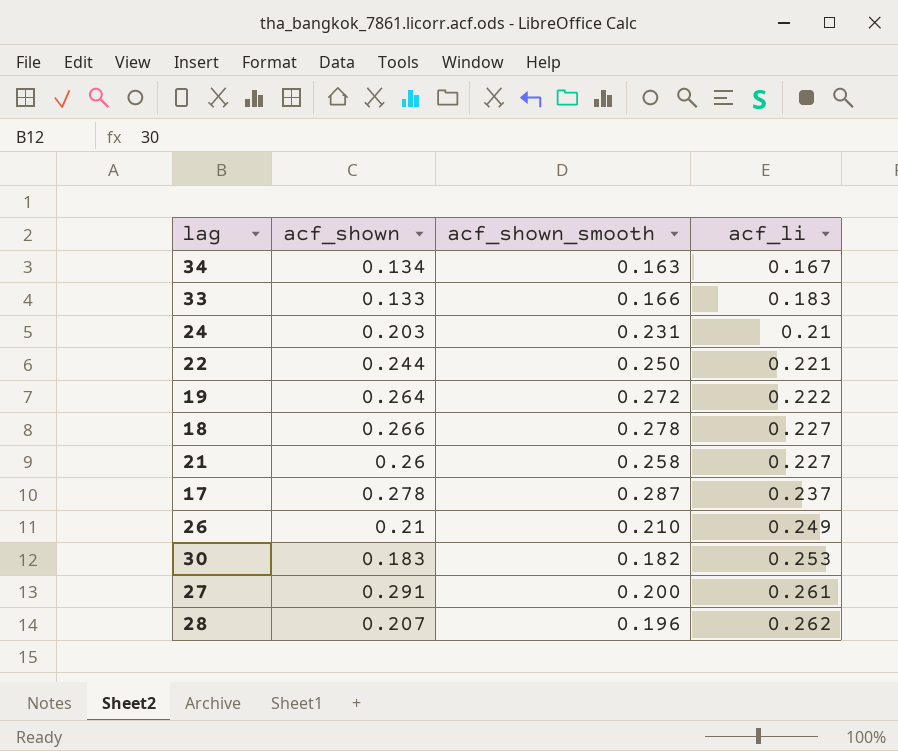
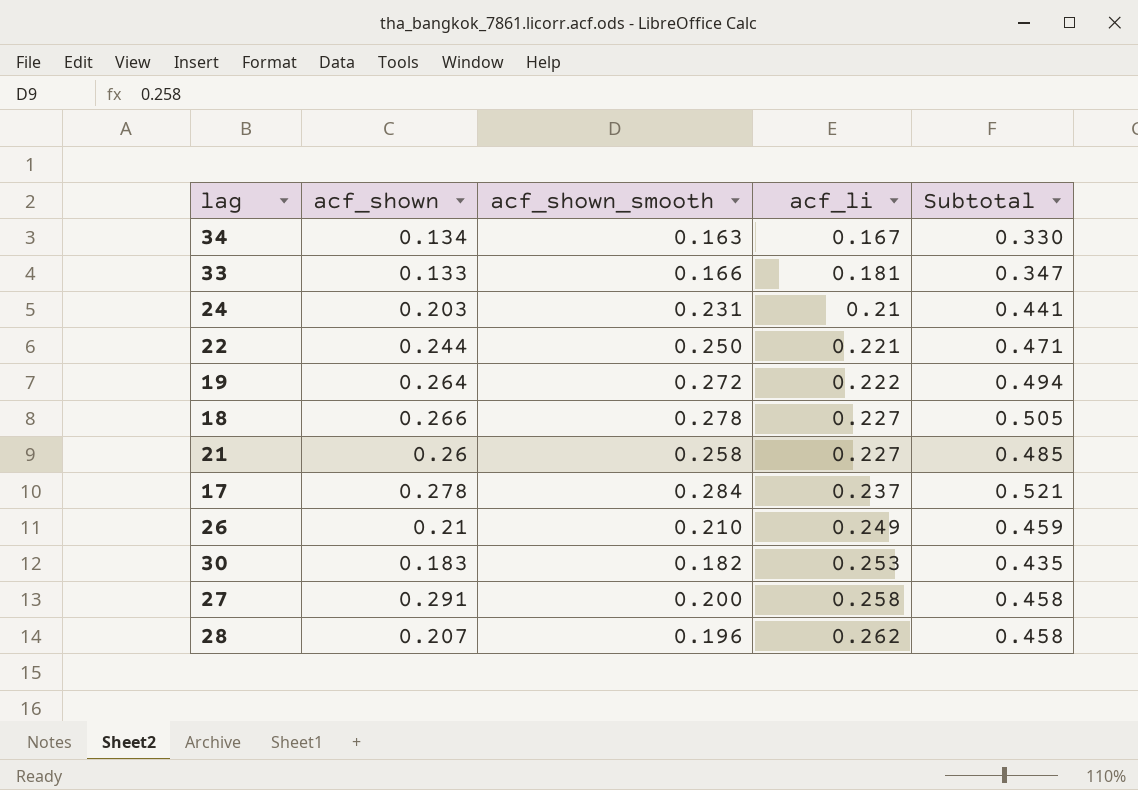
column Subtotal | formula: none -> [acf_shown_smooth] + [acf_li]
33 | acf_li: 0.183 -> 0.181
17 | acf_shown_smooth: 0.287 -> 0.284
27 | acf_li: 0.261 -> 0.258

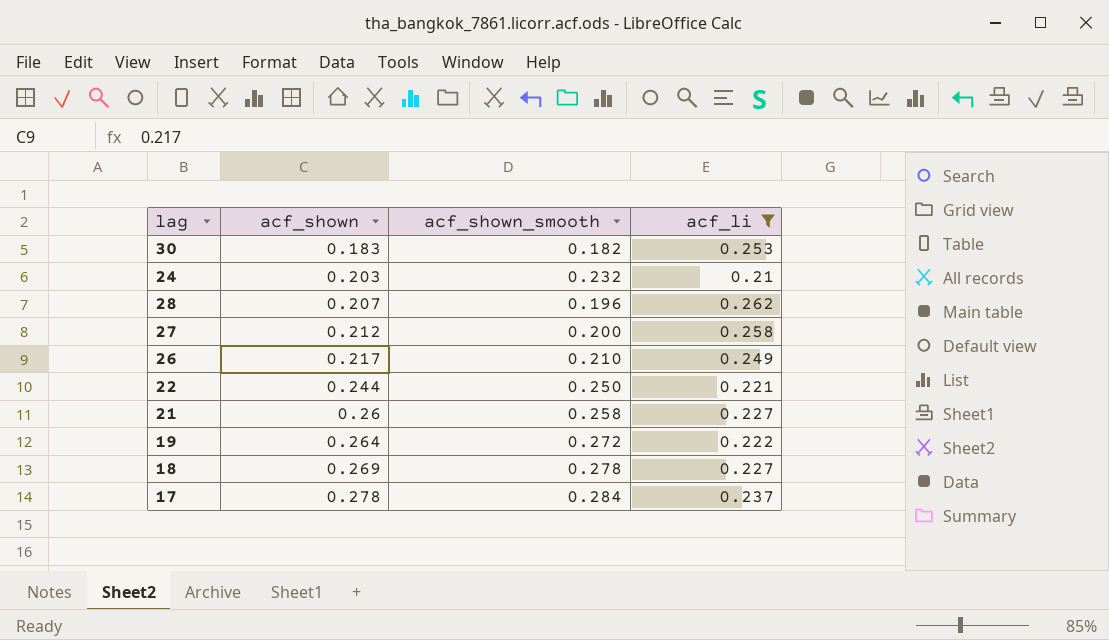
filter: none -> acf_li >= 0.21
row order: acf_li ascending -> acf_shown ascending
column Subtotal | formula: [acf_shown_smooth] + [acf_li] -> none
24 | acf_shown_smooth: 0.231 -> 0.232
27 | acf_shown: 0.291 -> 0.212
26 | acf_shown: 0.21 -> 0.217
18 | acf_shown: 0.266 -> 0.269

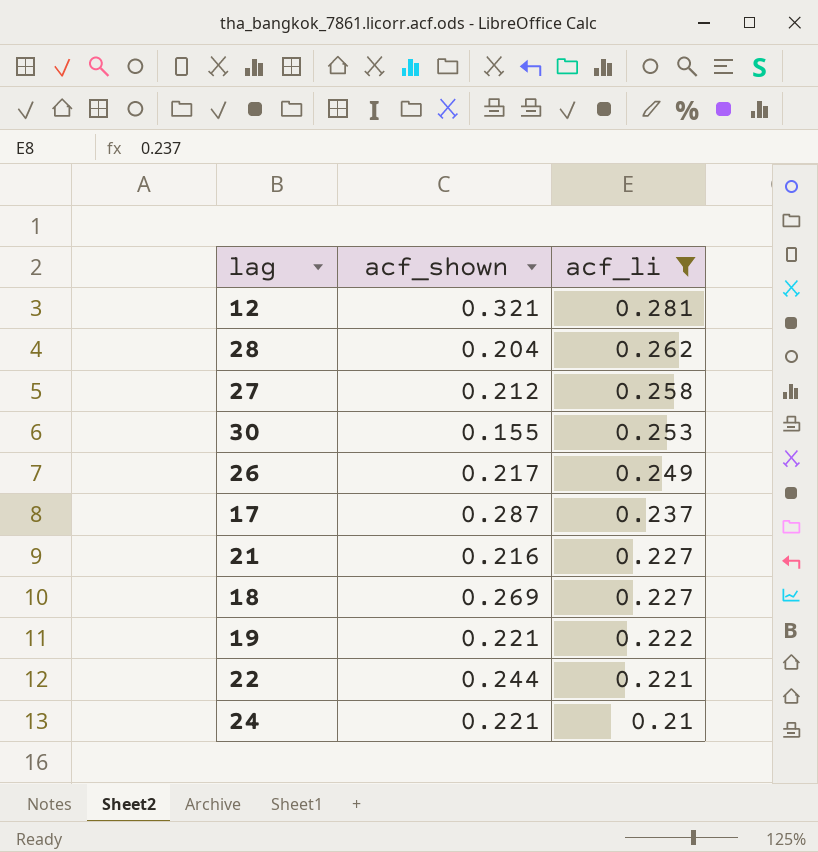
row order: acf_shown ascending -> acf_li descending
column acf_shown_smooth | position: 3 -> none
row 12: none -> 0.321 | 0.281
28 | acf_shown: 0.207 -> 0.204
30 | acf_shown: 0.183 -> 0.155
17 | acf_shown: 0.278 -> 0.287
21 | acf_shown: 0.26 -> 0.216
19 | acf_shown: 0.264 -> 0.221
24 | acf_shown: 0.203 -> 0.221

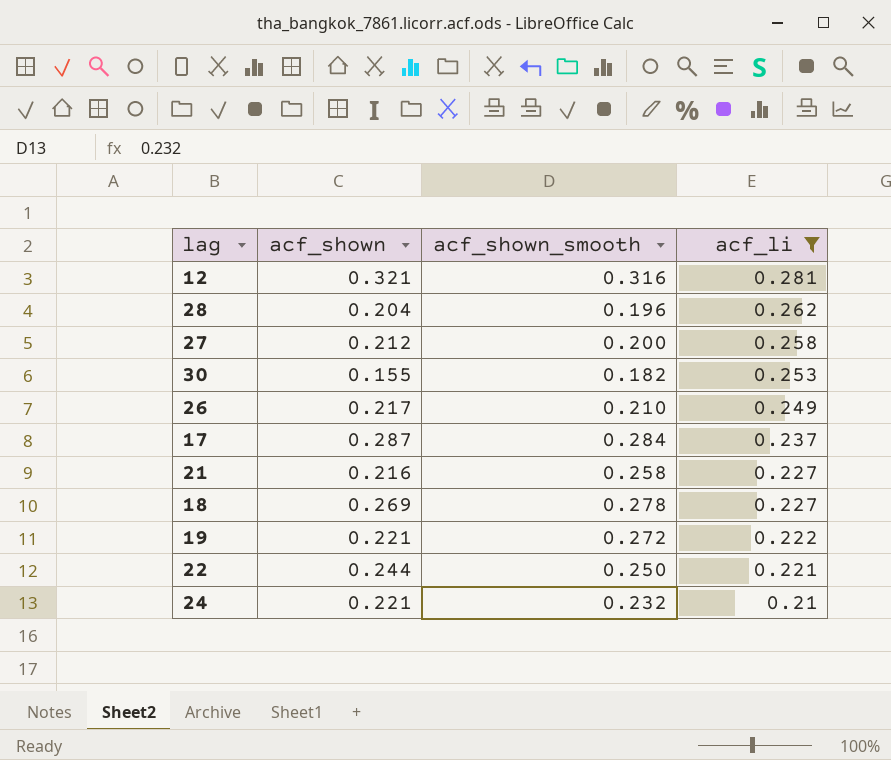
column acf_shown_smooth | position: none -> 3

